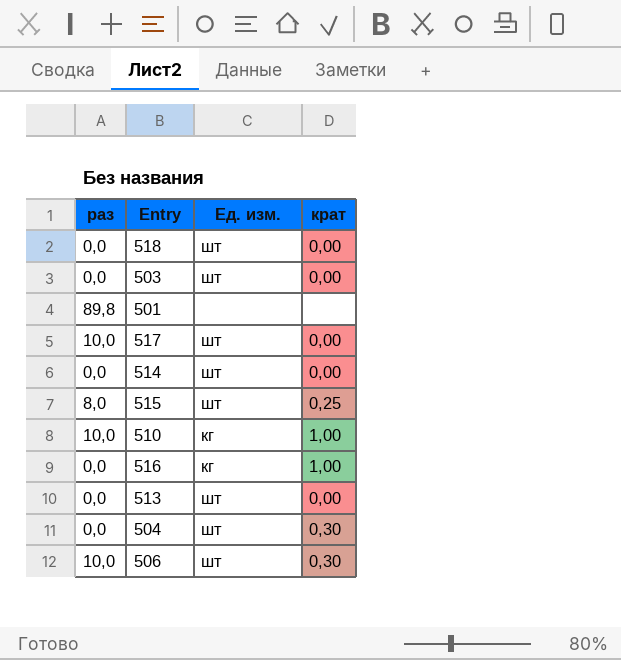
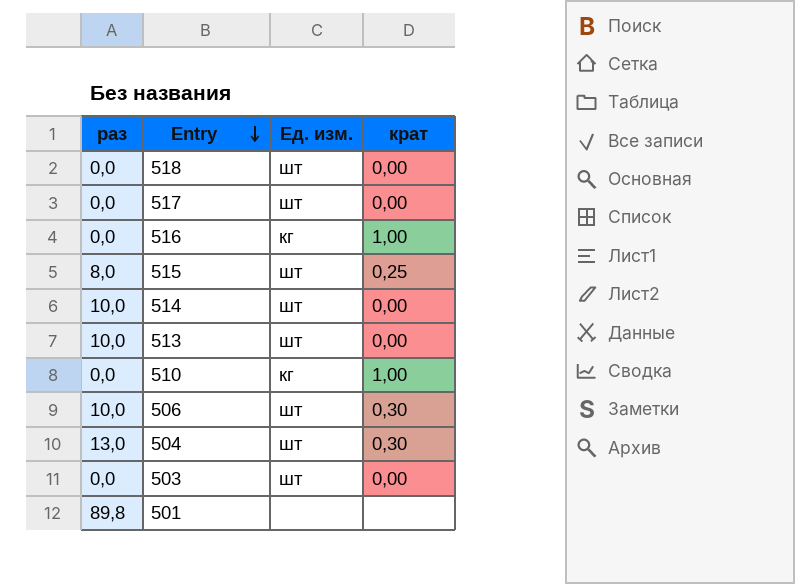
row order: none -> Entry descending
517 | раз: 10,0 -> 0,0
514 | раз: 0,0 -> 10,0
513 | раз: 0,0 -> 10,0
510 | раз: 10,0 -> 0,0
504 | раз: 0,0 -> 13,0

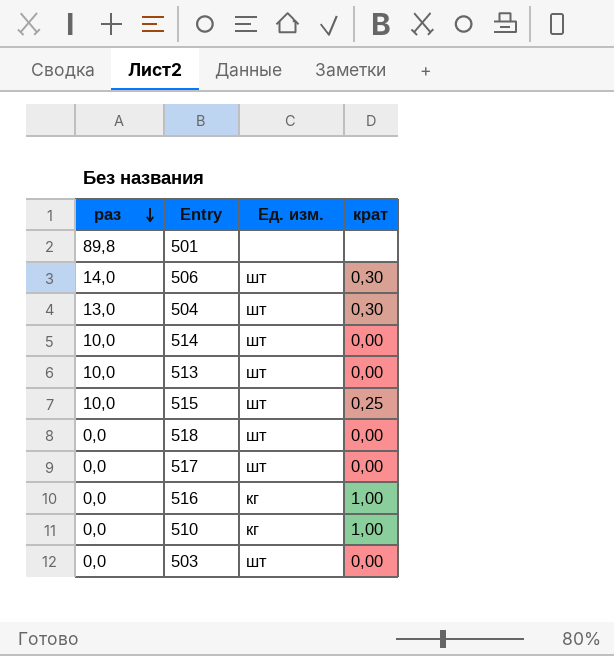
row order: Entry descending -> раз descending
506 | раз: 10,0 -> 14,0
515 | раз: 8,0 -> 10,0

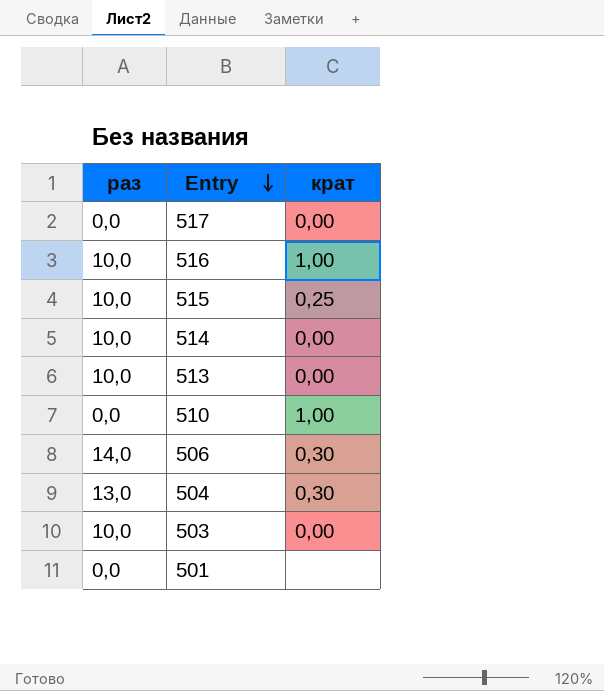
row order: раз descending -> Entry descending
column Ед. изм. | position: 3 -> none
row 518: 0,0 | шт | 0,00 -> none
516 | раз: 0,0 -> 10,0
503 | раз: 0,0 -> 10,0
501 | раз: 89,8 -> 0,0

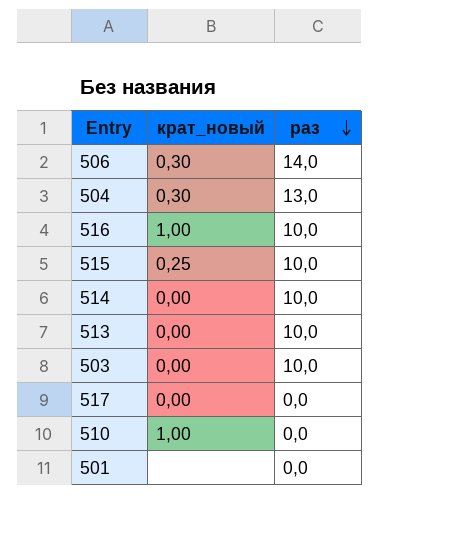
row order: Entry descending -> раз descending
column name: крат -> крат_новый
column раз | position: 1 -> 3

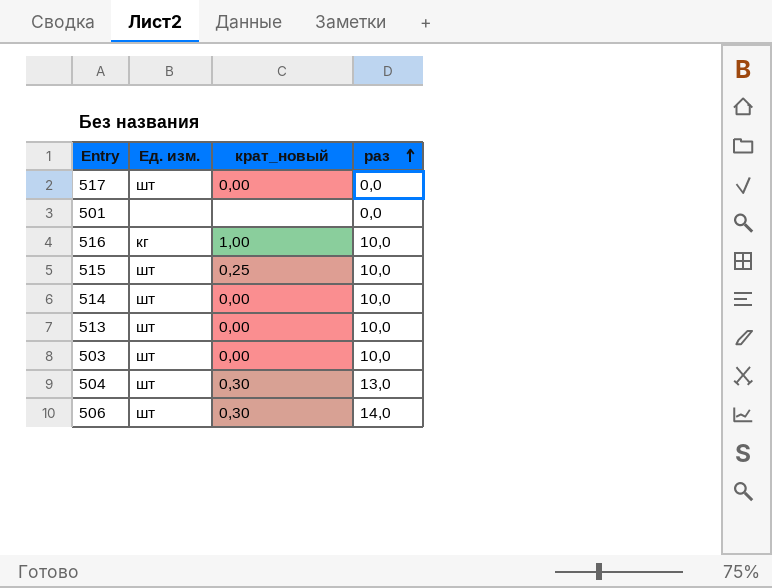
row order: раз descending -> раз ascending
column Ед. изм. | position: none -> 2
row 510: 1,00 | 0,0 -> none

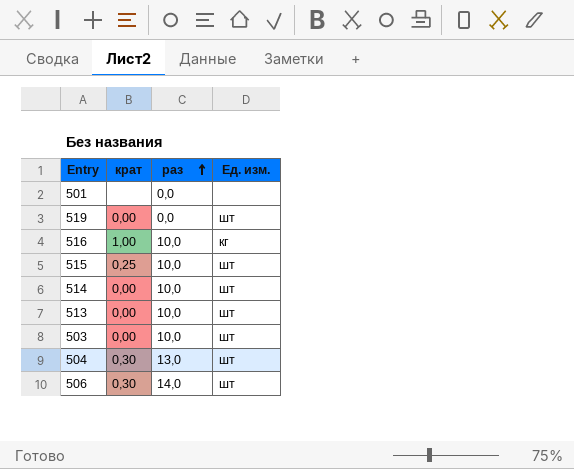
column name: крат_новый -> крат
column Ед. изм. | position: 2 -> 4
row 517: шт | 0,00 | 0,0 -> none
row 519: none -> 0,00 | 0,0 | шт

